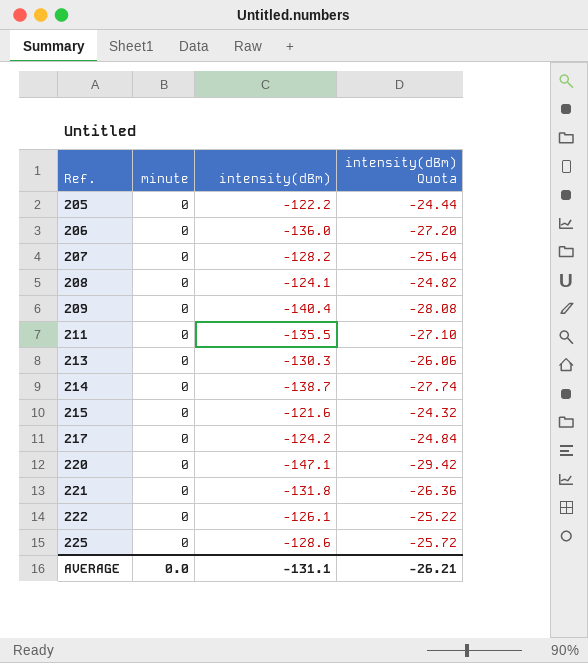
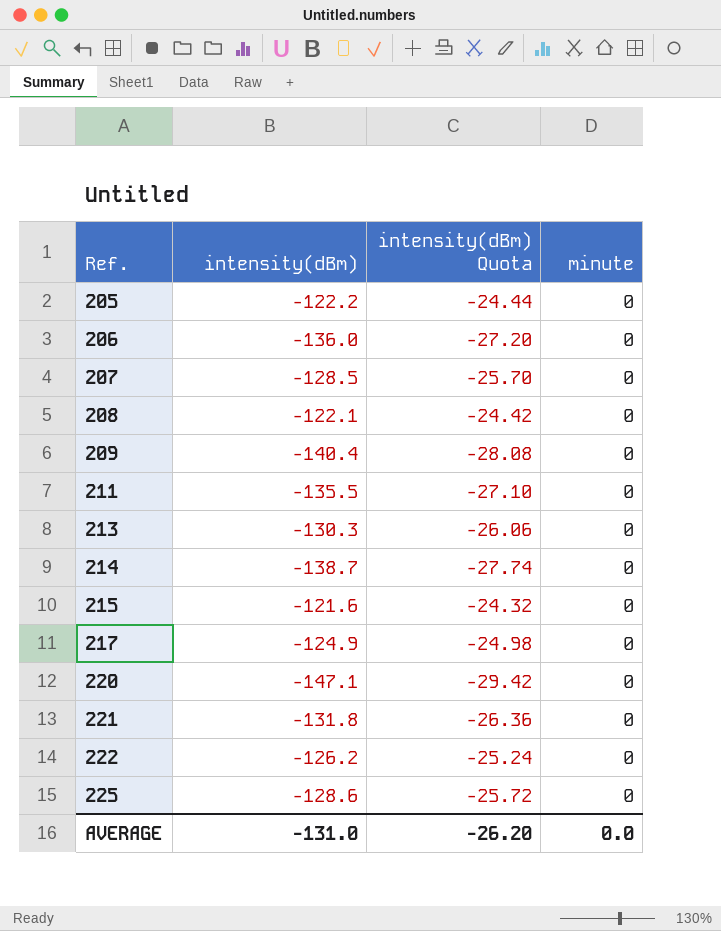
column minute | position: 2 -> 4
207 | intensity(dBm): -128.2 -> -128.5
207 | intensity(dBm) Quota: -25.64 -> -25.70
208 | intensity(dBm): -124.1 -> -122.1
208 | intensity(dBm) Quota: -24.82 -> -24.42
217 | intensity(dBm): -124.2 -> -124.9
217 | intensity(dBm) Quota: -24.84 -> -24.98
222 | intensity(dBm): -126.1 -> -126.2
222 | intensity(dBm) Quota: -25.22 -> -25.24
AVERAGE | intensity(dBm): -131.1 -> -131.0
AVERAGE | intensity(dBm) Quota: -26.21 -> -26.20

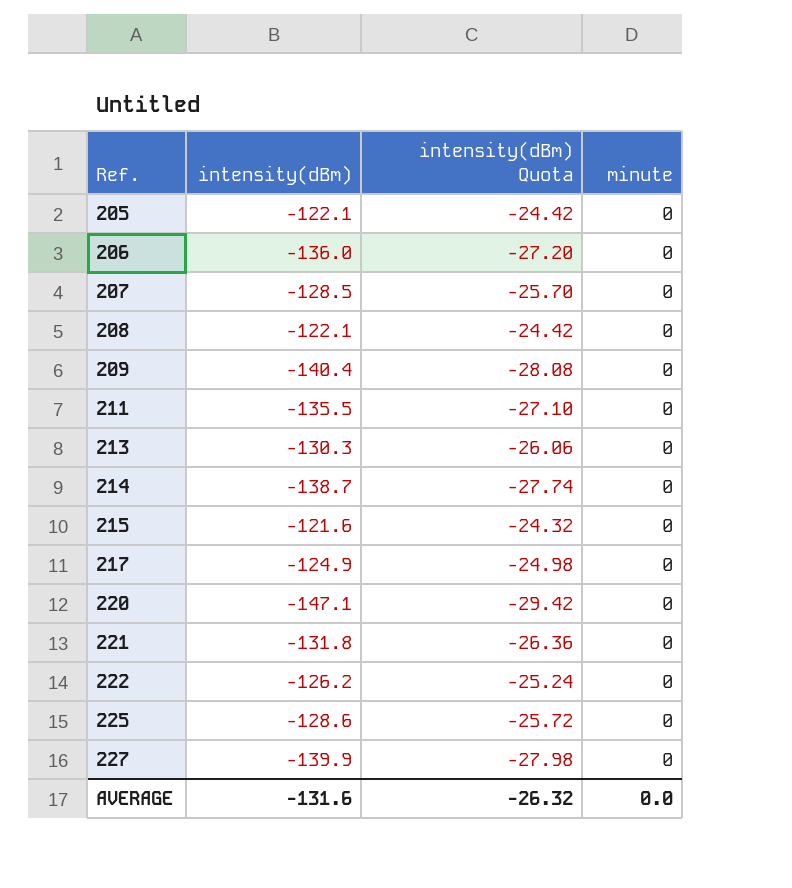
205 | intensity(dBm): -122.2 -> -122.1
205 | intensity(dBm) Quota: -24.44 -> -24.42
row 227: none -> -139.9 | -27.98 | 0
AVERAGE | intensity(dBm): -131.0 -> -131.6
AVERAGE | intensity(dBm) Quota: -26.20 -> -26.32

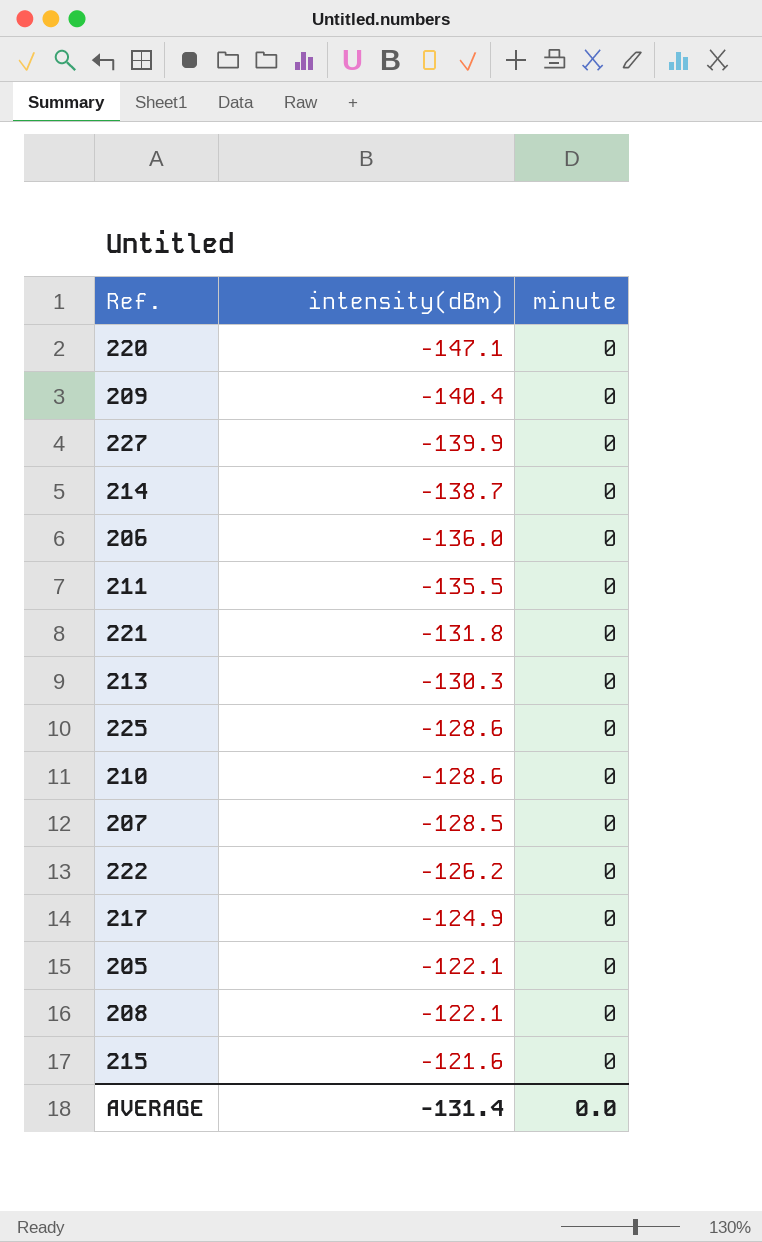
row order: Ref. ascending -> intensity(dBm) ascending
column intensity(dBm) Quota | formula: [intensity(dBm)] * 0.2 -> none
row 210: none -> -128.6 | 0
AVERAGE | intensity(dBm): -131.6 -> -131.4

